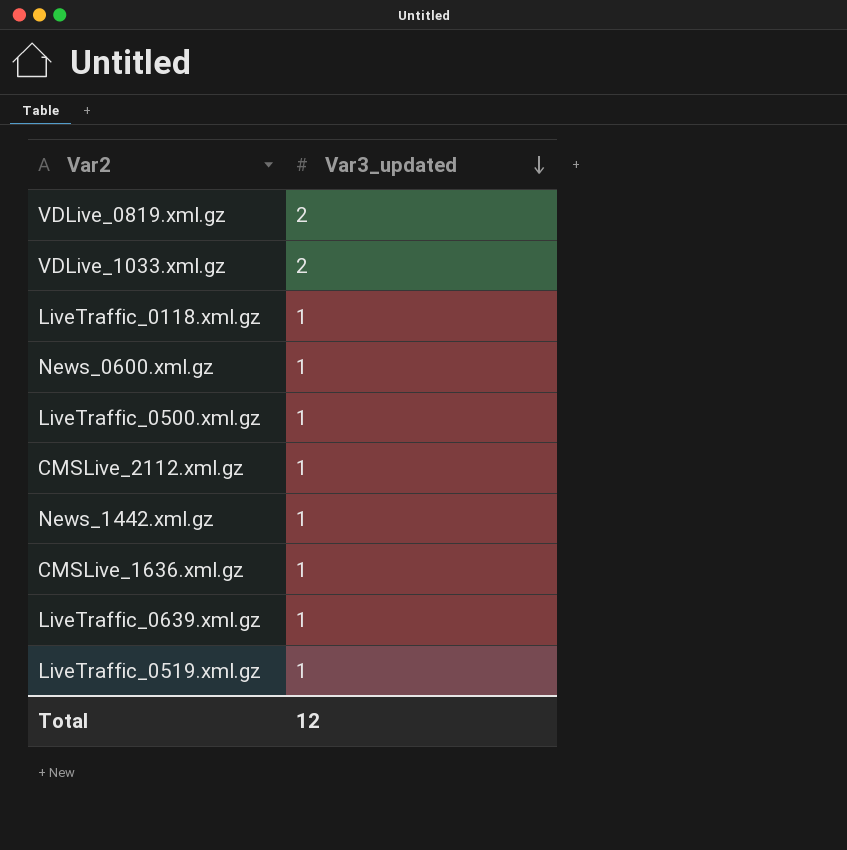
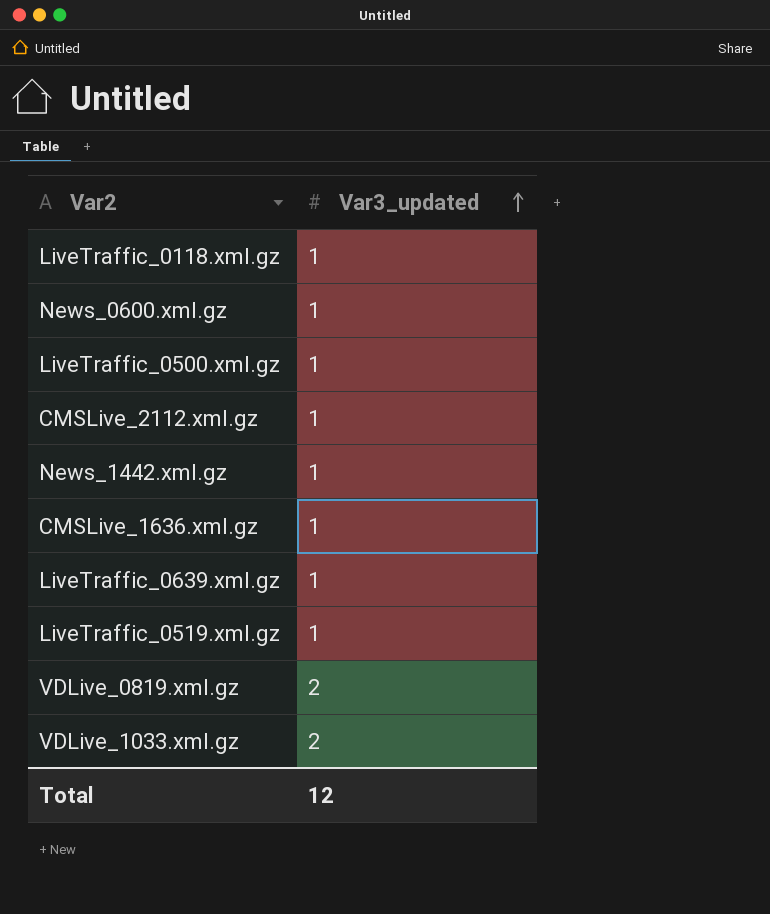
row order: Var3_updated descending -> Var3_updated ascending

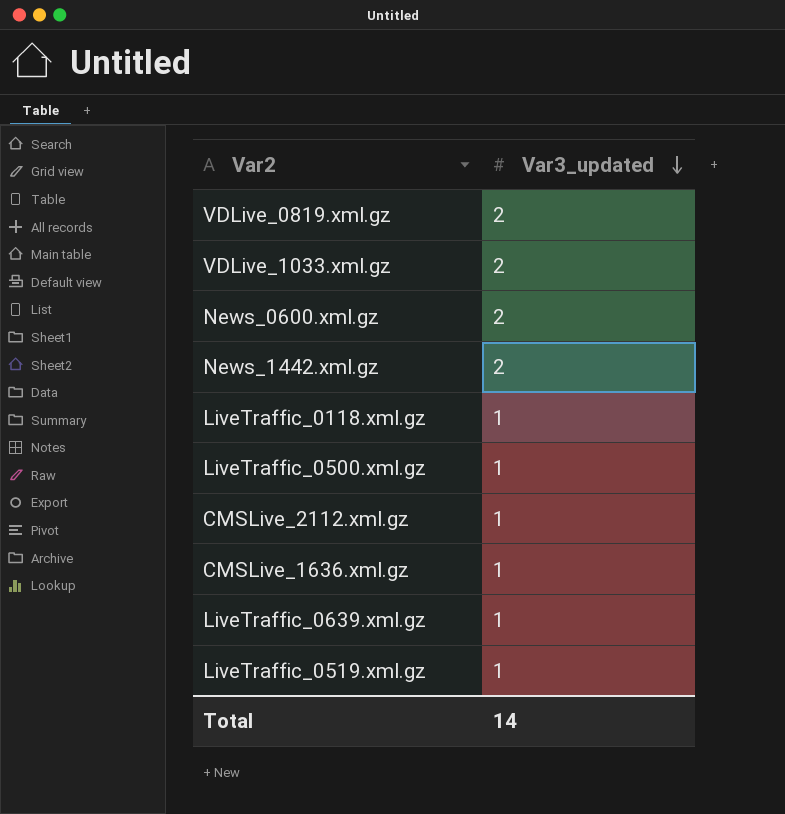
row order: Var3_updated ascending -> Var3_updated descending
News_0600.xml.gz | Var3_updated: 1 -> 2
News_1442.xml.gz | Var3_updated: 1 -> 2
Total | Var3_updated: 12 -> 14

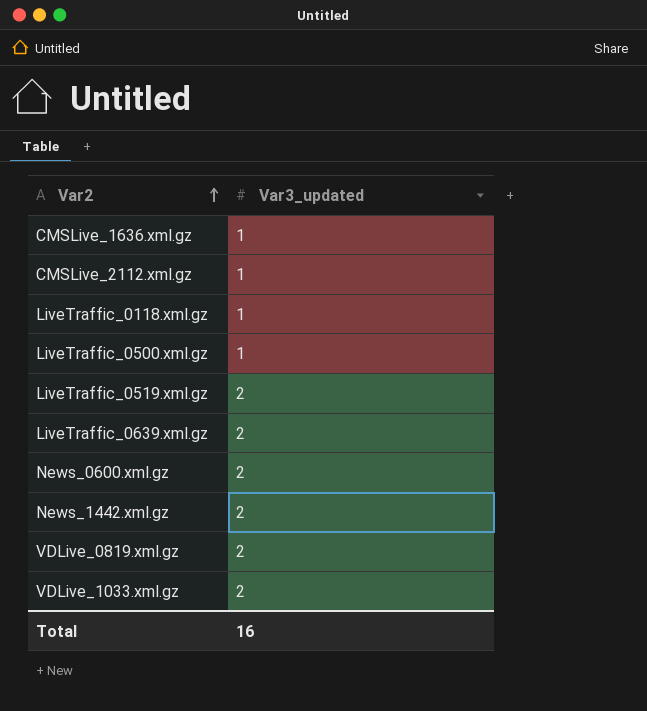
row order: Var3_updated descending -> Var2 ascending
LiveTraffic_0519.xml.gz | Var3_updated: 1 -> 2
LiveTraffic_0639.xml.gz | Var3_updated: 1 -> 2
Total | Var3_updated: 14 -> 16

